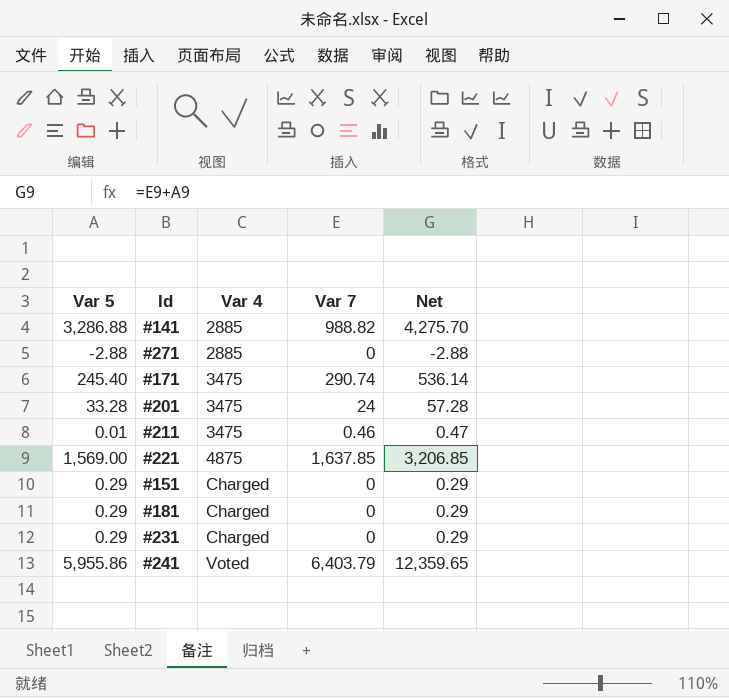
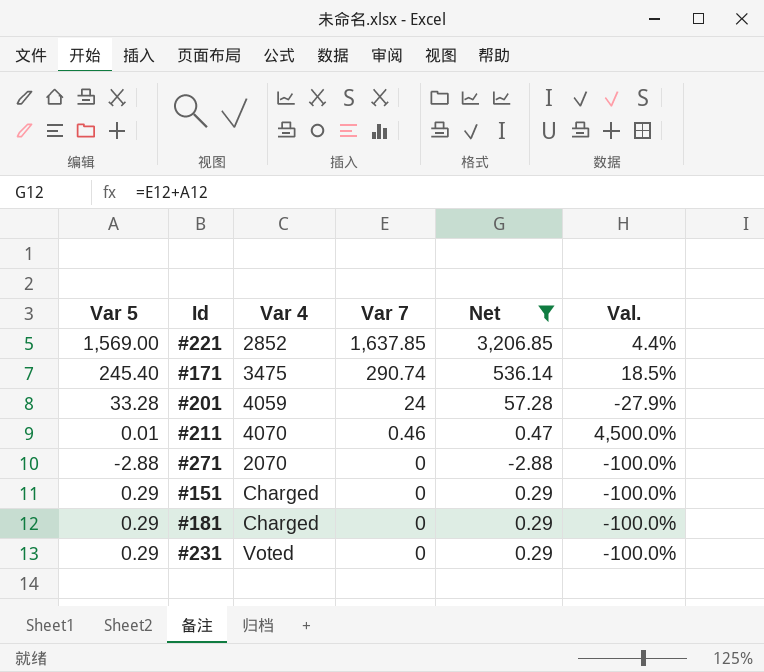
filter: none -> Net <= 3,206.85
row order: Var 4 ascending -> Var 7 descending
column Val. | formula: none -> ([Var 7] - [Var 5]) / [Var 5]
#221 | Var 4: 4875 -> 2852
#201 | Var 4: 3475 -> 4059
#211 | Var 4: 3475 -> 4070
#271 | Var 4: 2885 -> 2070
#231 | Var 4: Charged -> Voted

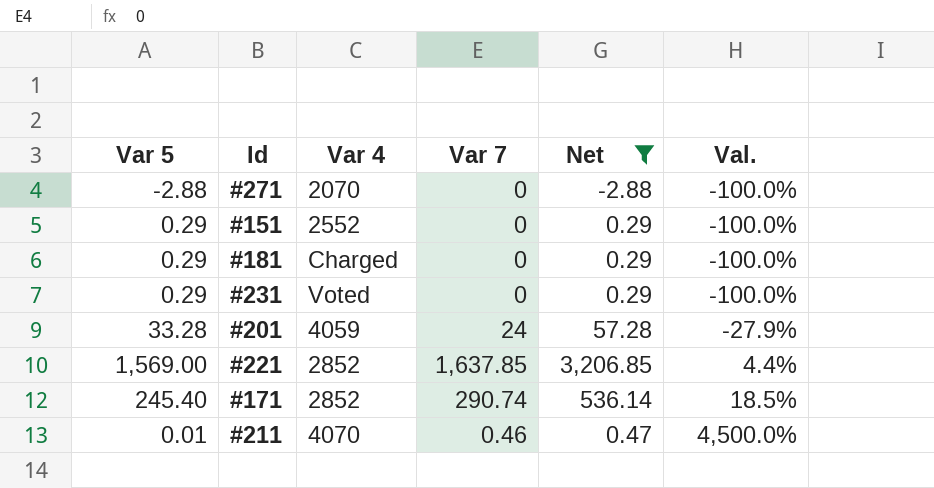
row order: Var 7 descending -> Val. ascending
#151 | Var 4: Charged -> 2552
#171 | Var 4: 3475 -> 2852

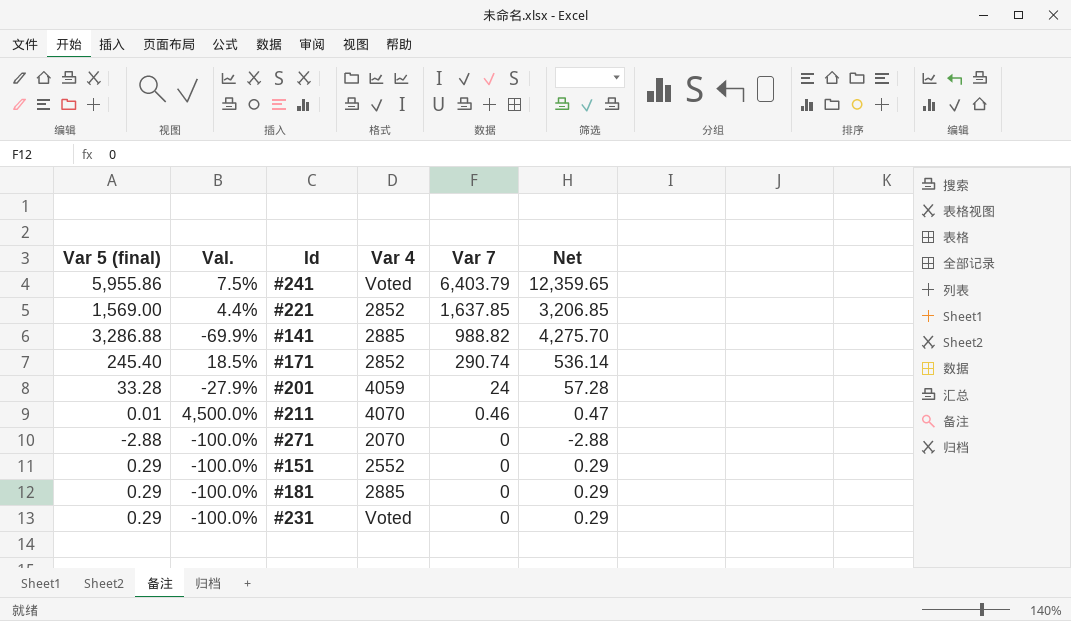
filter: Net <= 3,206.85 -> none
row order: Val. ascending -> Var 7 descending
column name: Var 5 -> Var 5 (final)
column Val. | position: 6 -> 2
#181 | Var 4: Charged -> 2885

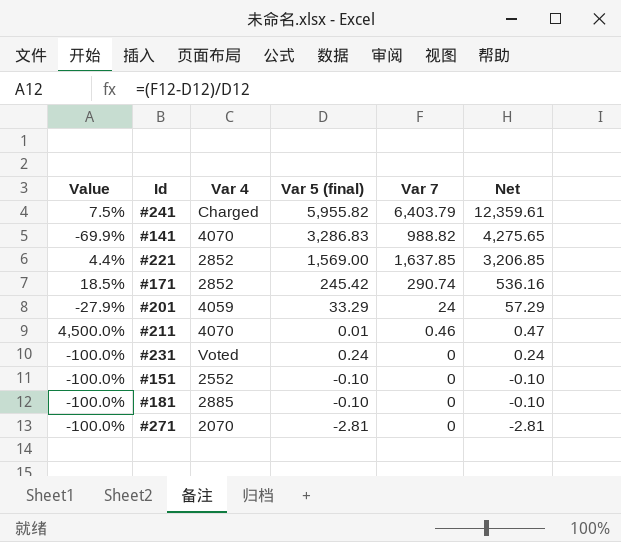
row order: Var 7 descending -> Net descending
column name: Val. -> Value
column Var 5 (final) | position: 1 -> 4
#241 | Var 4: Voted -> Charged
#241 | Var 5 (final): 5,955.86 -> 5,955.82
#241 | Net: 12,359.65 -> 12,359.61
#141 | Var 4: 2885 -> 4070
#141 | Var 5 (final): 3,286.88 -> 3,286.83
#141 | Net: 4,275.70 -> 4,275.65
#171 | Var 5 (final): 245.40 -> 245.42
#171 | Net: 536.14 -> 536.16
#201 | Var 5 (final): 33.28 -> 33.29
#201 | Net: 57.28 -> 57.29
#231 | Var 5 (final): 0.29 -> 0.24
#231 | Net: 0.29 -> 0.24
#151 | Var 5 (final): 0.29 -> -0.10
#151 | Net: 0.29 -> -0.10
#181 | Var 5 (final): 0.29 -> -0.10
#181 | Net: 0.29 -> -0.10
#271 | Var 5 (final): -2.88 -> -2.81
#271 | Net: -2.88 -> -2.81

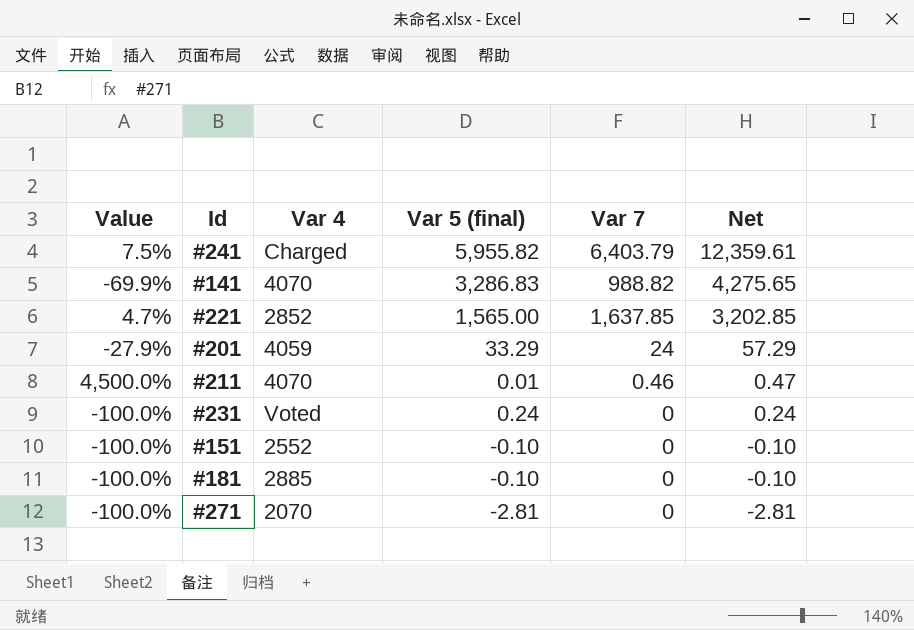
row #171: 18.5% | 2852 | 245.42 | 290.74 | 536.16 -> none
#221 | Value: 4.4% -> 4.7%
#221 | Var 5 (final): 1,569.00 -> 1,565.00
#221 | Net: 3,206.85 -> 3,202.85

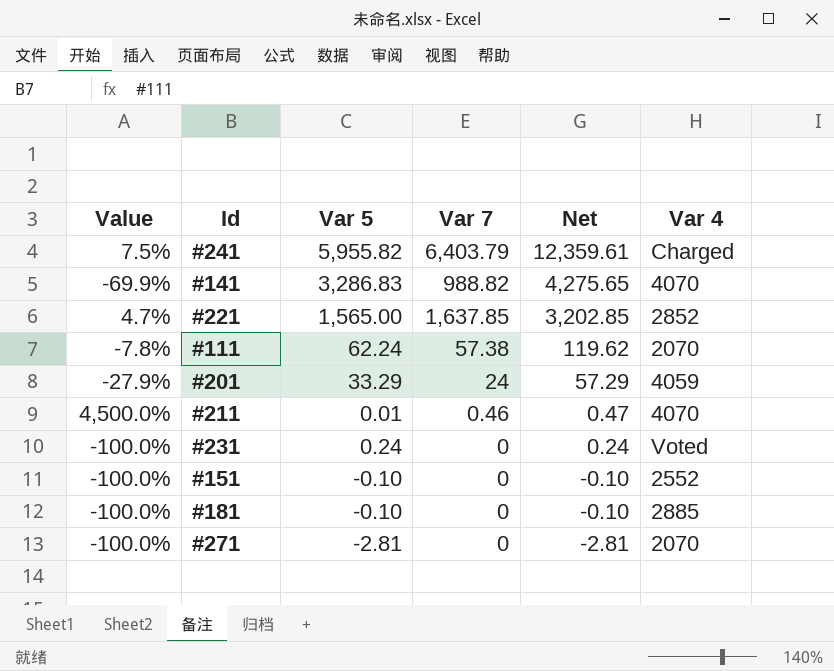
column name: Var 5 (final) -> Var 5
column Var 4 | position: 3 -> 6
row #111: none -> -7.8% | 62.24 | 57.38 | 119.62 | 2070

